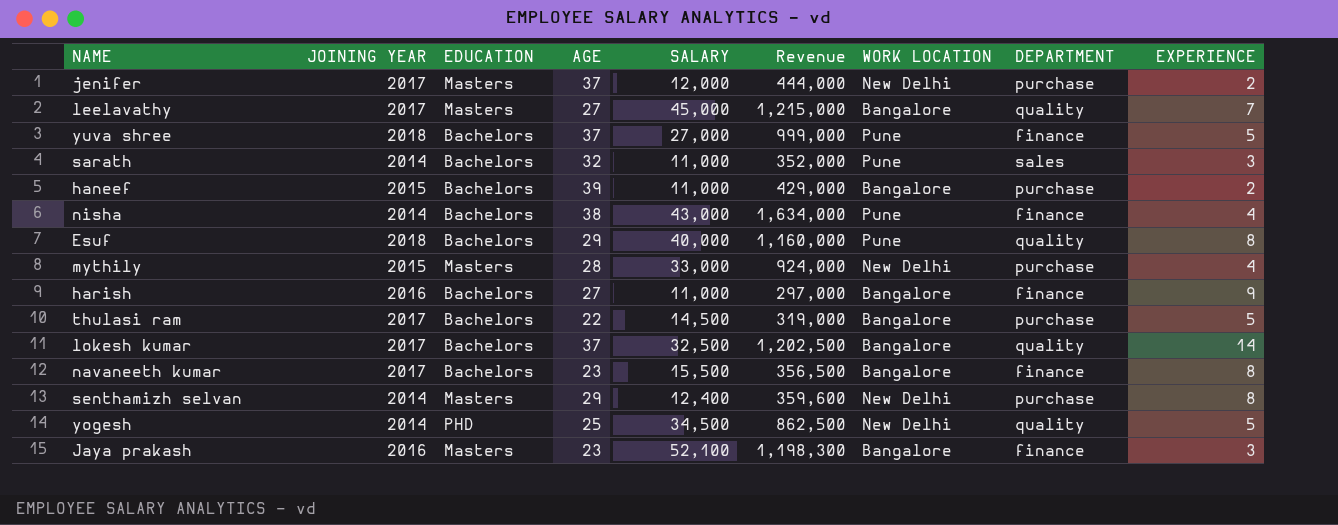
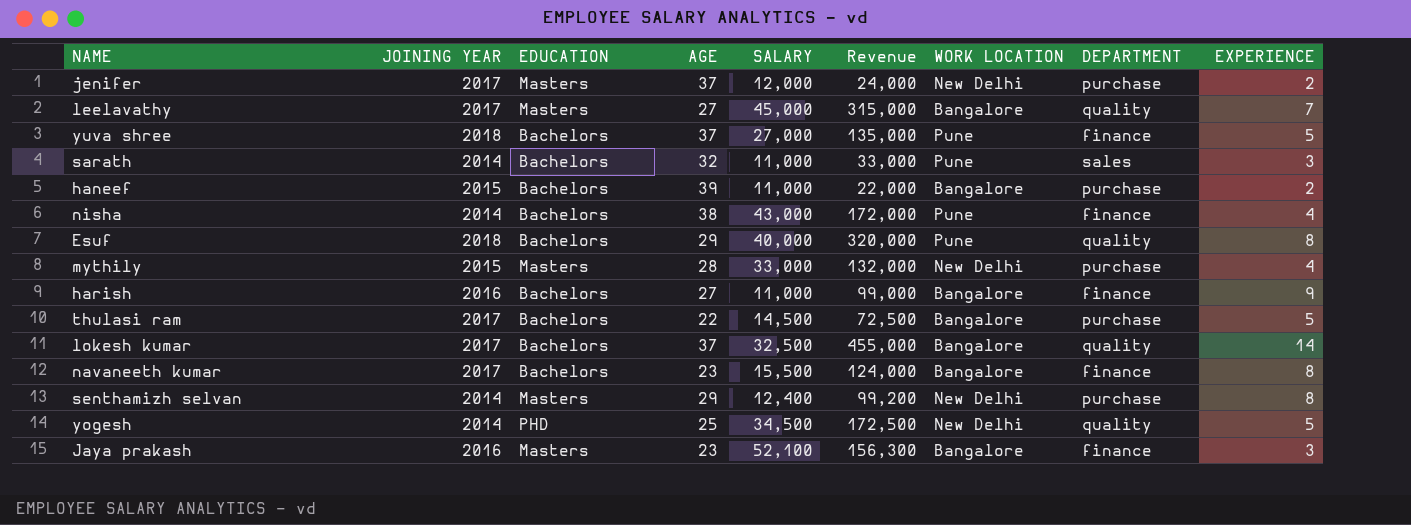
column Revenue | formula: [AGE] * [SALARY] -> [SALARY] * [EXPERIENCE]

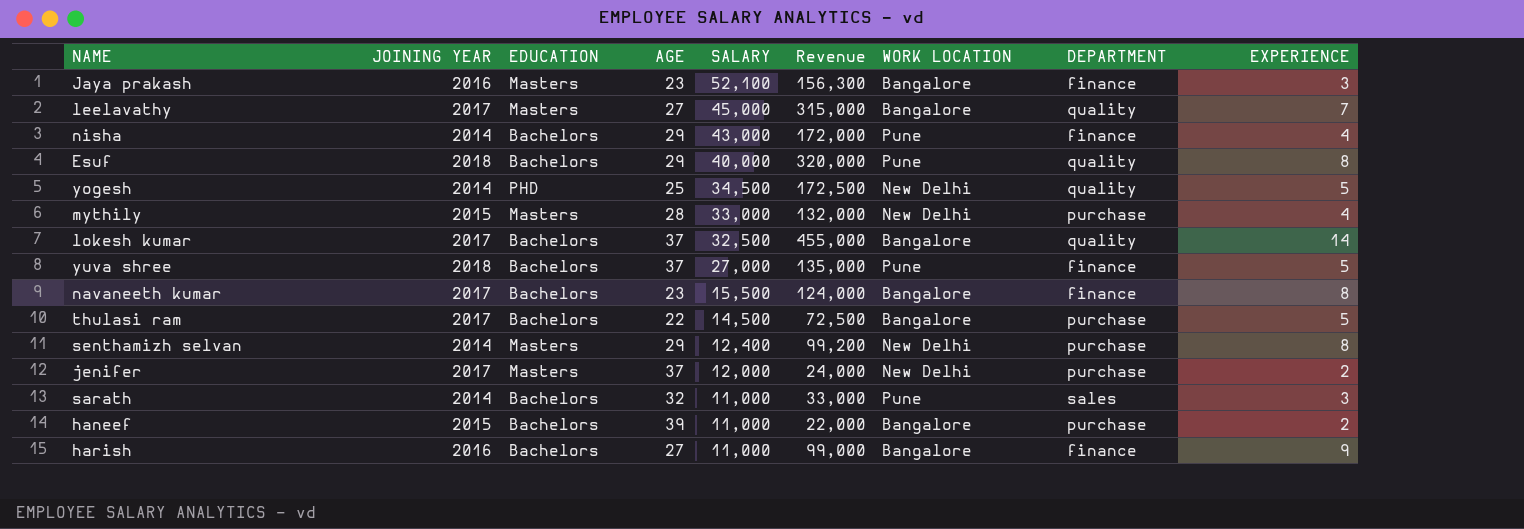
row order: none -> SALARY descending
nisha | AGE: 38 -> 29

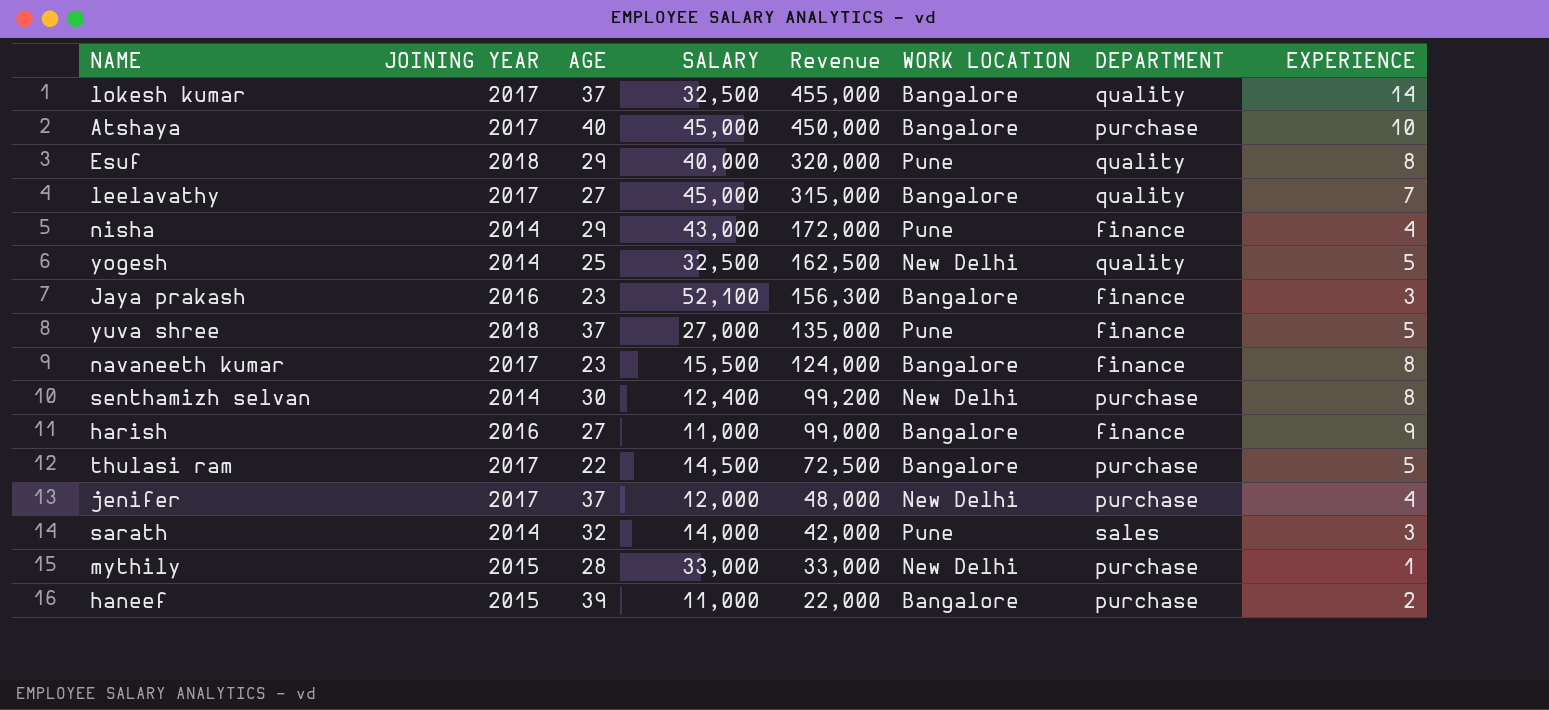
row order: SALARY descending -> Revenue descending
column EDUCATION | position: 3 -> none
row Atshaya: none -> 2017 | 40 | 45,000 | 450,000 | Bangalore | purchase | 10
yogesh | SALARY: 34,500 -> 32,500
yogesh | Revenue: 172,500 -> 162,500
senthamizh selvan | AGE: 29 -> 30
jenifer | Revenue: 24,000 -> 48,000
jenifer | EXPERIENCE: 2 -> 4
sarath | SALARY: 11,000 -> 14,000
sarath | Revenue: 33,000 -> 42,000
mythily | Revenue: 132,000 -> 33,000
mythily | EXPERIENCE: 4 -> 1

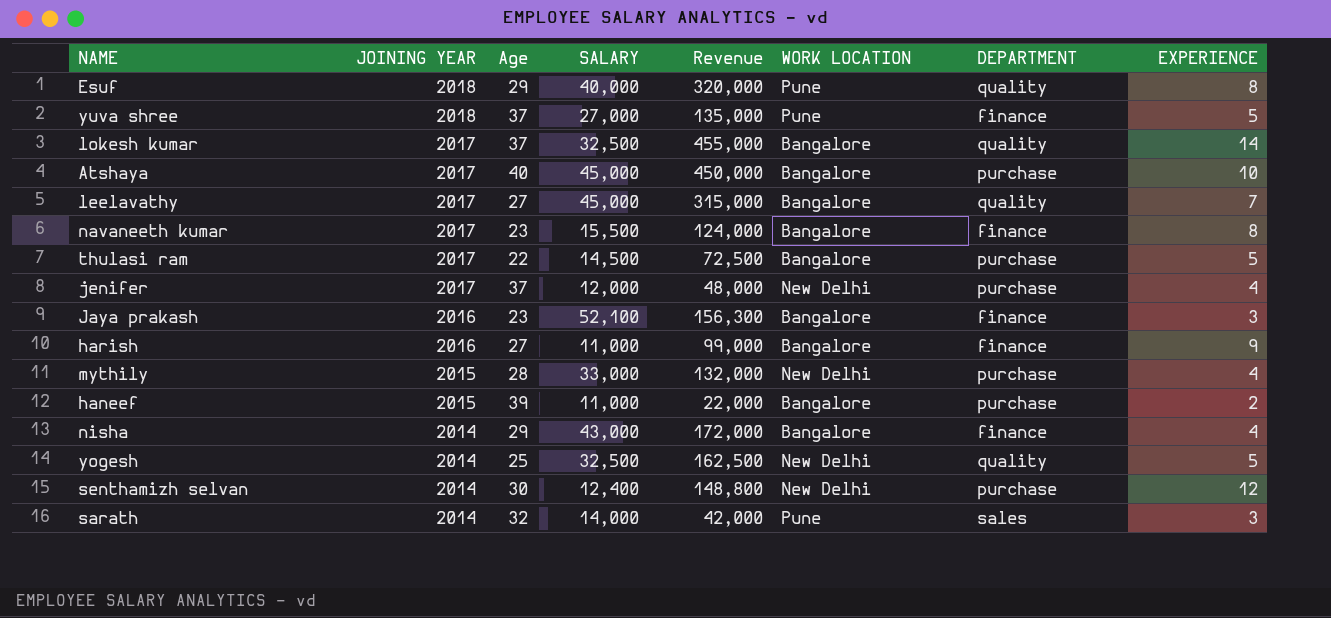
row order: Revenue descending -> JOINING YEAR descending
column name: AGE -> Age
mythily | Revenue: 33,000 -> 132,000
mythily | EXPERIENCE: 1 -> 4
nisha | WORK LOCATION: Pune -> Bangalore
senthamizh selvan | Revenue: 99,200 -> 148,800
senthamizh selvan | EXPERIENCE: 8 -> 12

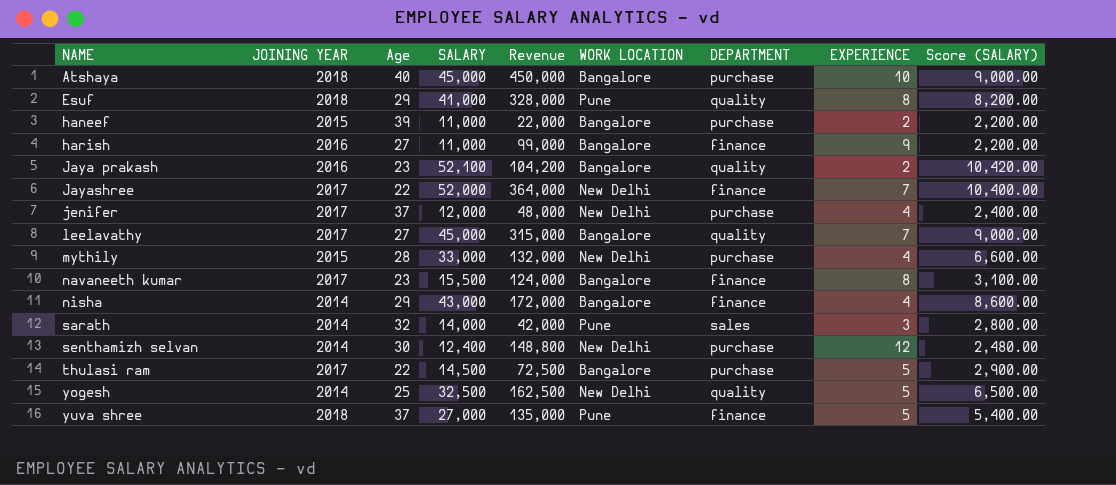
row order: JOINING YEAR descending -> NAME ascending
column Score (SALARY) | formula: none -> [SALARY] * 0.2
row lokesh kumar: 2017 | 37 | 32,500 | 455,000 | Bangalore | quality | 14 -> none
Atshaya | JOINING YEAR: 2017 -> 2018
Esuf | SALARY: 40,000 -> 41,000
Esuf | Revenue: 320,000 -> 328,000
Jaya prakash | Revenue: 156,300 -> 104,200
Jaya prakash | DEPARTMENT: finance -> quality
Jaya prakash | EXPERIENCE: 3 -> 2
row Jayashree: none -> 2017 | 22 | 52,000 | 364,000 | New Delhi | finance | 7 | 10,400.00

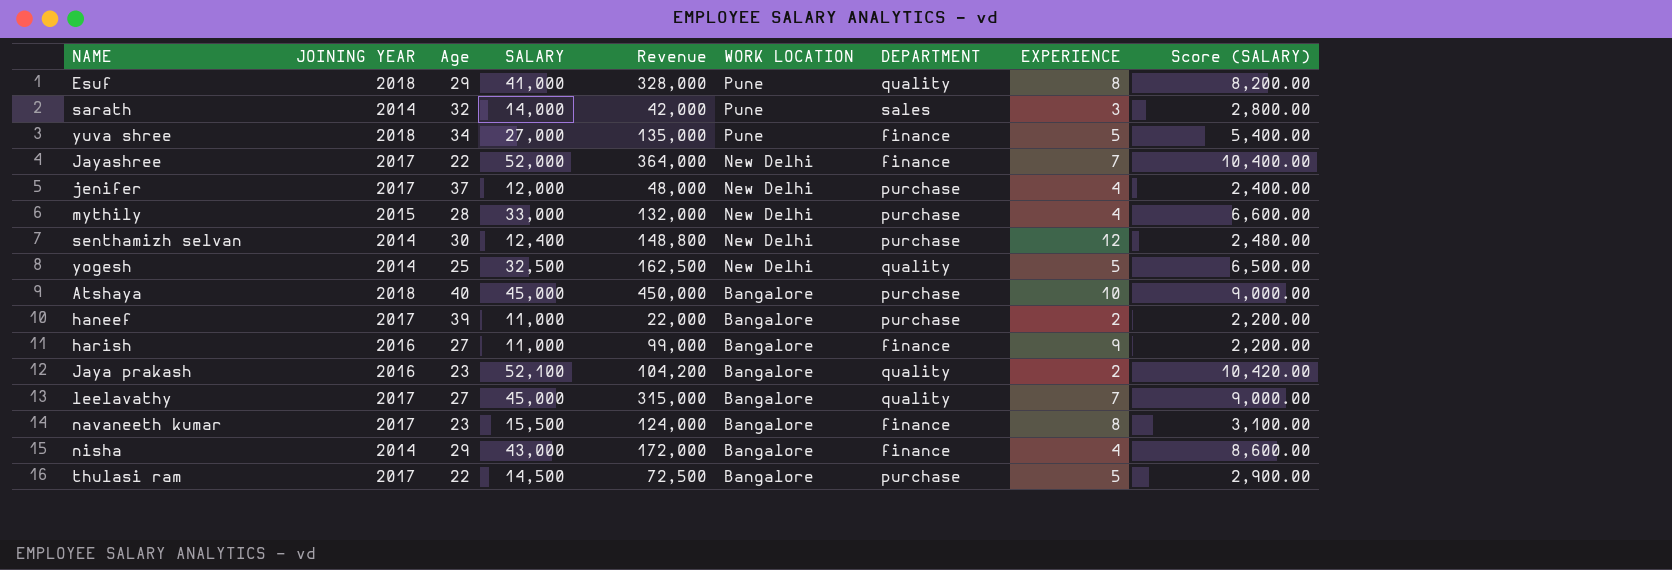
row order: NAME ascending -> WORK LOCATION descending
yuva shree | Age: 37 -> 34
haneef | JOINING YEAR: 2015 -> 2017

